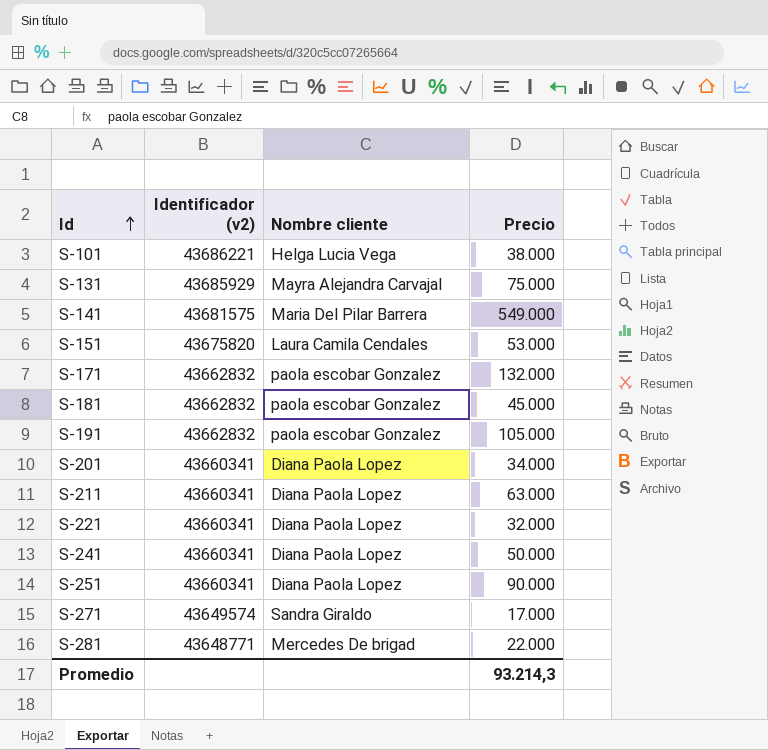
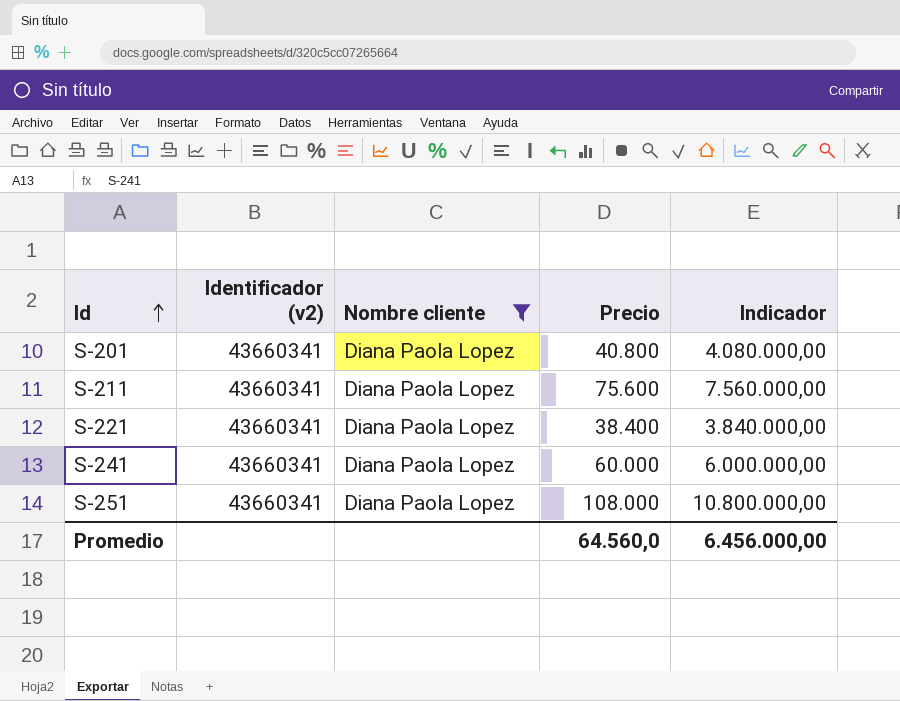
filter: none -> Nombre cliente = Diana Paola Lopez
column Indicador | formula: none -> [Precio] * 100
S-201 | Precio: 34.000 -> 40.800
S-211 | Precio: 63.000 -> 75.600
S-221 | Precio: 32.000 -> 38.400
S-241 | Precio: 50.000 -> 60.000
S-251 | Precio: 90.000 -> 108.000
Promedio | Precio: 93.214,3 -> 64.560,0

